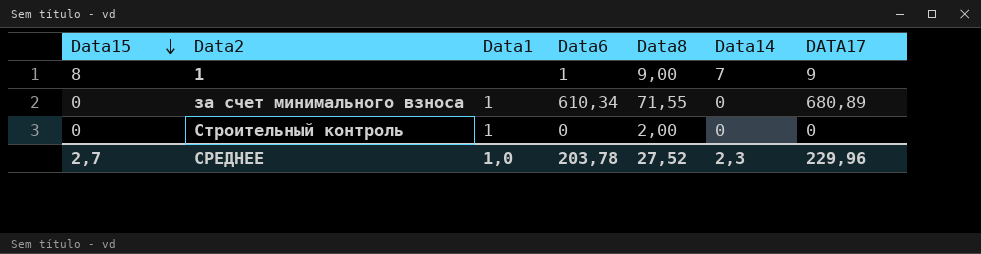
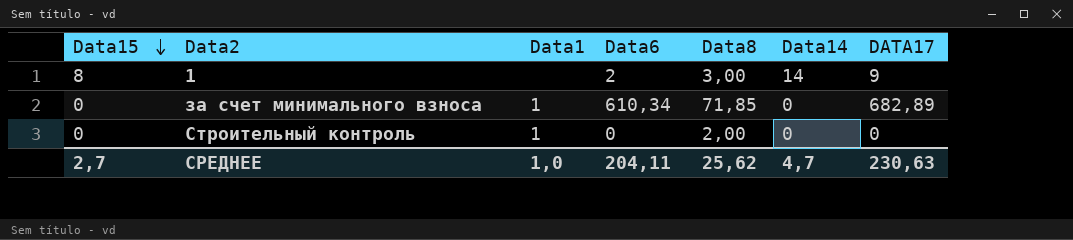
1 | Data6: 1 -> 2
1 | Data8: 9,00 -> 3,00
1 | Data14: 7 -> 14
за счет минимального взноса | Data8: 71,55 -> 71,85
за счет минимального взноса | DATA17: 680,89 -> 682,89
СРЕДНЕЕ | Data6: 203,78 -> 204,11
СРЕДНЕЕ | Data8: 27,52 -> 25,62
СРЕДНЕЕ | Data14: 2,3 -> 4,7
СРЕДНЕЕ | DATA17: 229,96 -> 230,63

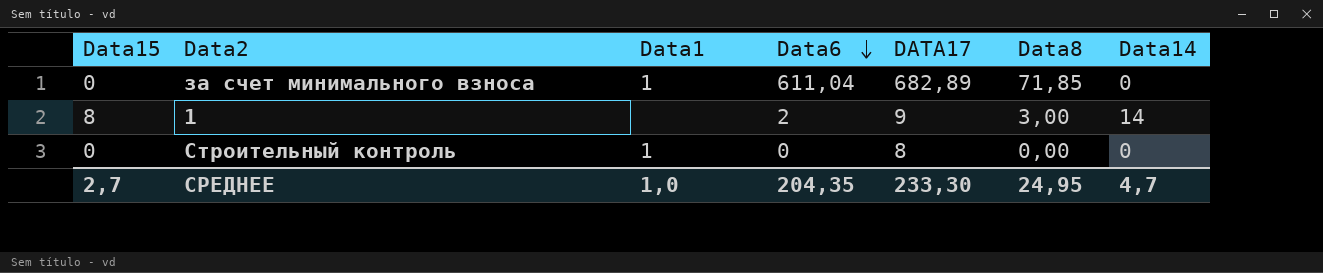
row order: Data15 descending -> Data6 descending
column DATA17 | position: 7 -> 5
за счет минимального взноса | Data6: 610,34 -> 611,04
Строительный контроль | DATA17: 0 -> 8
Строительный контроль | Data8: 2,00 -> 0,00
СРЕДНЕЕ | Data6: 204,11 -> 204,35
СРЕДНЕЕ | DATA17: 230,63 -> 233,30
СРЕДНЕЕ | Data8: 25,62 -> 24,95

